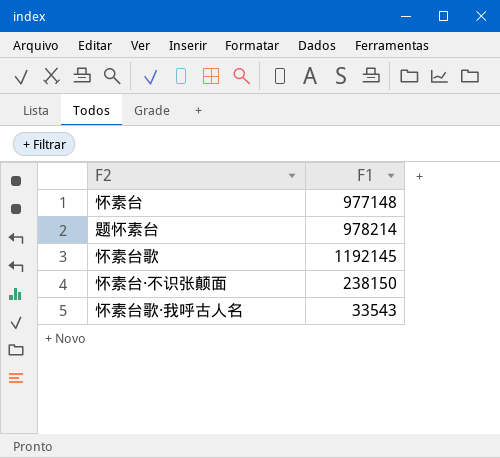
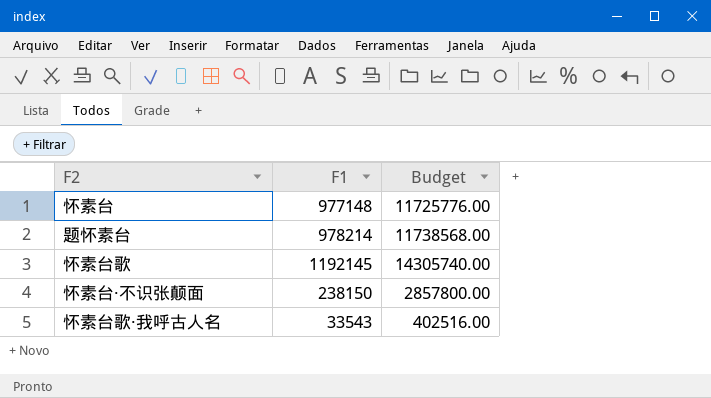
column Budget | formula: none -> [F1] * 12

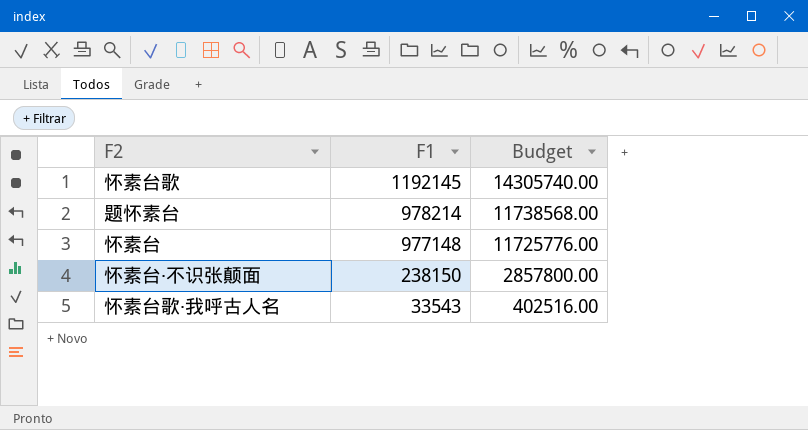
row order: none -> F1 descending

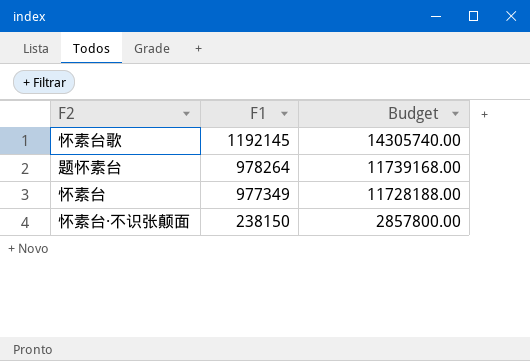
row 怀素台歌·我呼古人名: 33543 | 402516.00 -> none
题怀素台 | F1: 978214 -> 978264
题怀素台 | Budget: 11738568.00 -> 11739168.00
怀素台 | F1: 977148 -> 977349
怀素台 | Budget: 11725776.00 -> 11728188.00

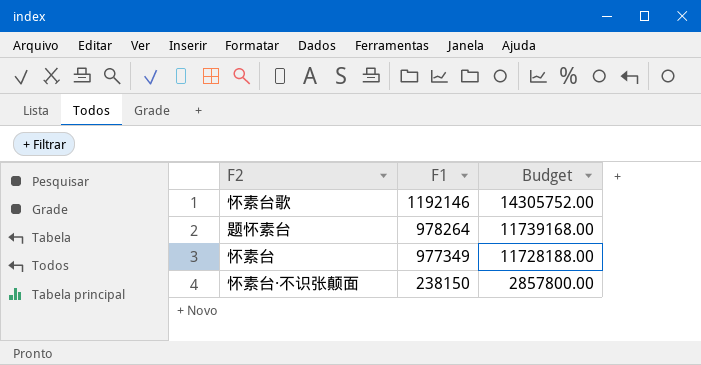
怀素台歌 | F1: 1192145 -> 1192146
怀素台歌 | Budget: 14305740.00 -> 14305752.00

